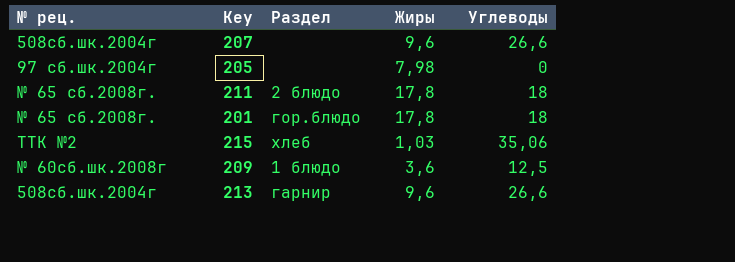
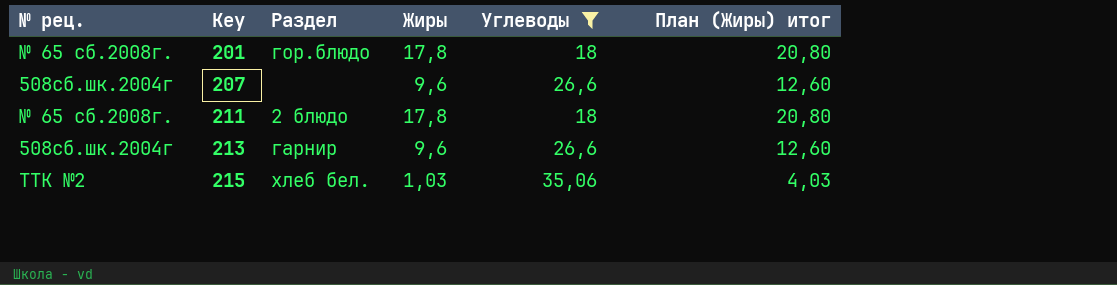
filter: none -> Углеводы >= 18
row order: none -> Key ascending
column План (Жиры) итог | formula: none -> [Жиры] + 3
215 | Раздел: хлеб -> хлеб бел.

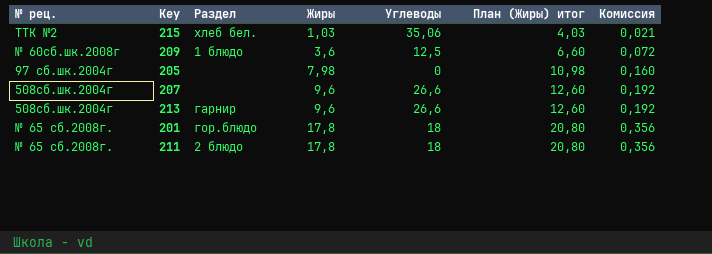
filter: Углеводы >= 18 -> none
row order: Key ascending -> Жиры ascending
column Комиссия | formula: none -> [Жиры] * 0,02

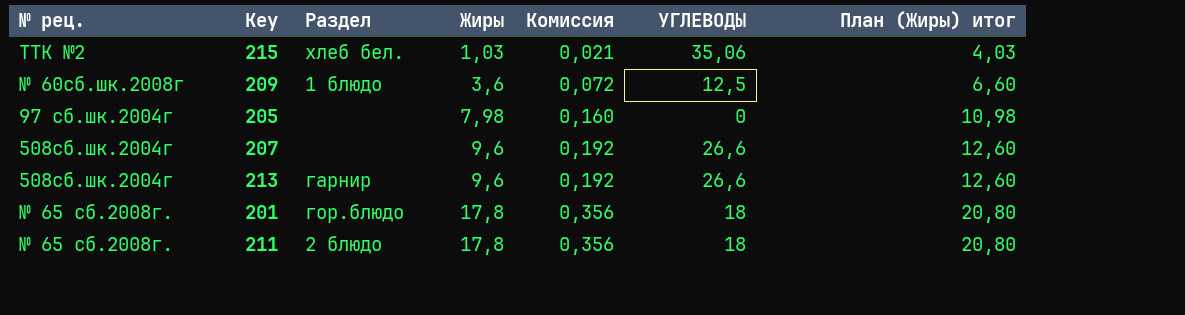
column Комиссия | position: 7 -> 5
column name: Углеводы -> УГЛЕВОДЫ

